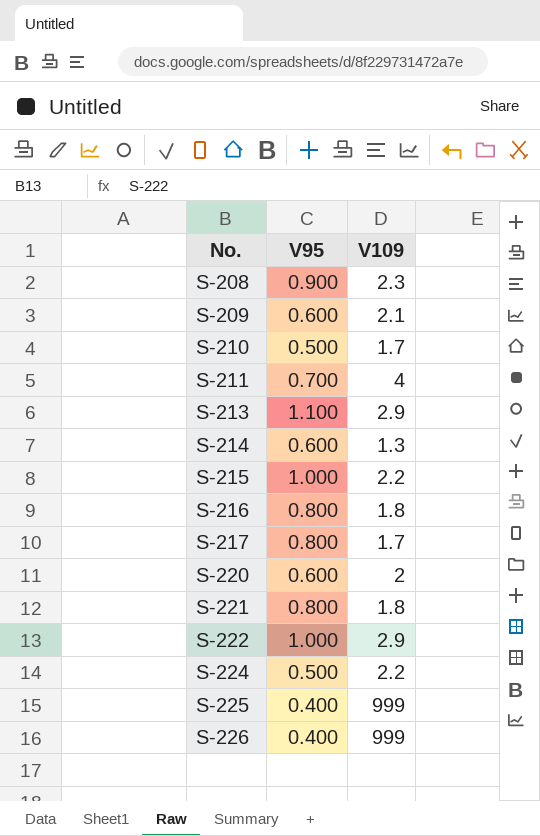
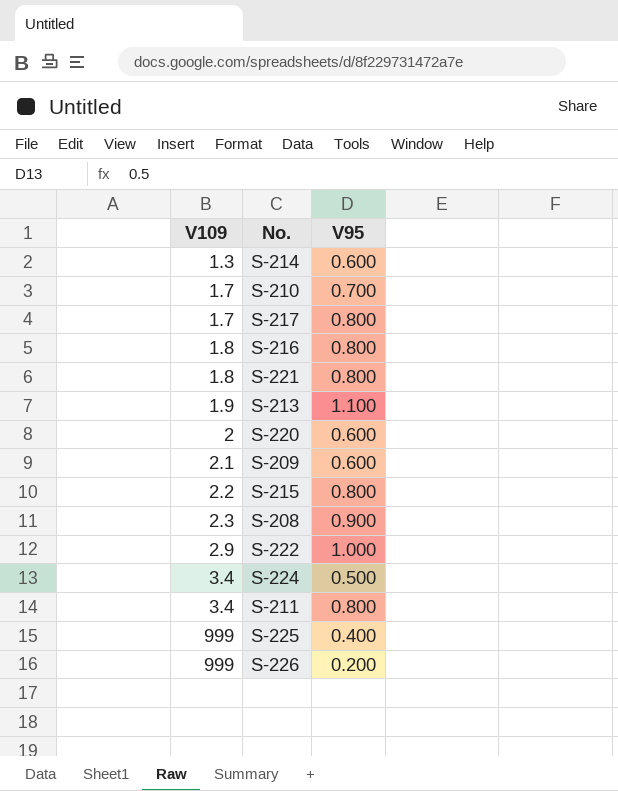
row order: No. ascending -> V109 ascending
column V109 | position: 3 -> 1
S-210 | V95: 0.500 -> 0.700
S-213 | V109: 2.9 -> 1.9
S-215 | V95: 1.000 -> 0.800
S-224 | V109: 2.2 -> 3.4
S-211 | V109: 4 -> 3.4
S-211 | V95: 0.700 -> 0.800
S-226 | V95: 0.400 -> 0.200

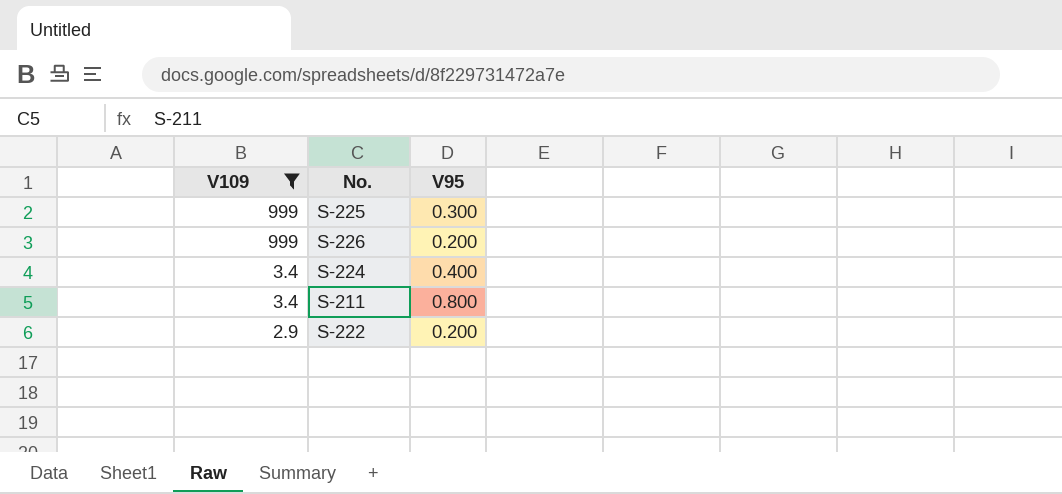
filter: none -> V109 >= 2.9
row order: V109 ascending -> V109 descending
S-225 | V95: 0.400 -> 0.300
S-224 | V95: 0.500 -> 0.400
S-222 | V95: 1.000 -> 0.200

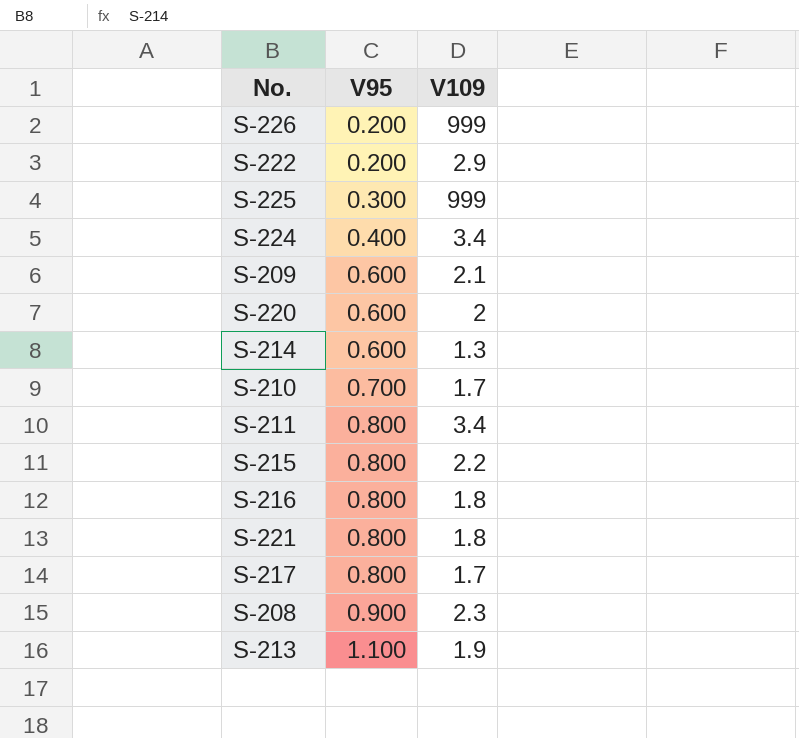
filter: V109 >= 2.9 -> none
row order: V109 descending -> V95 ascending
column V109 | position: 1 -> 3

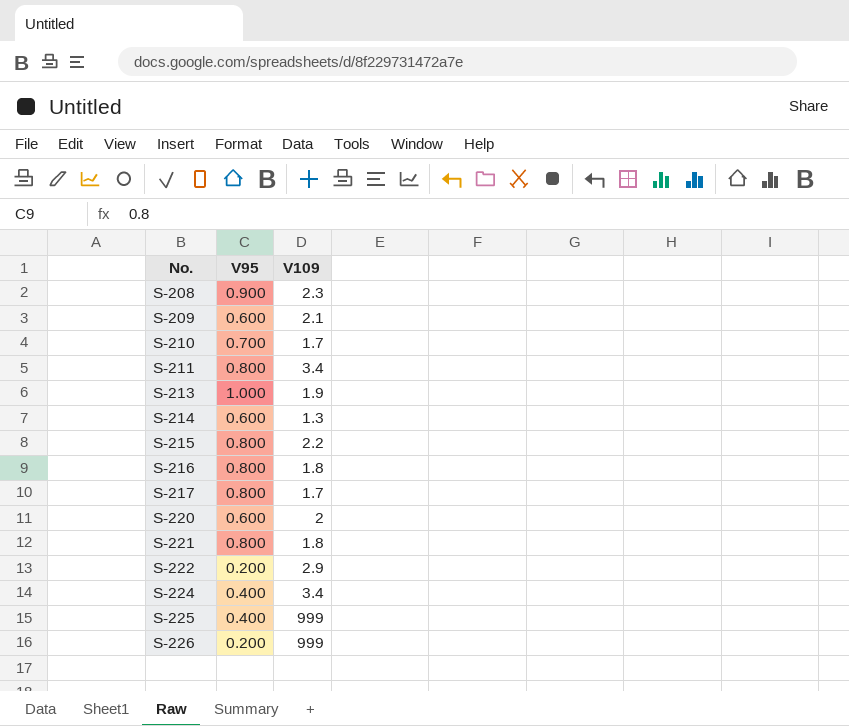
row order: V95 ascending -> No. ascending
S-213 | V95: 1.100 -> 1.000
S-225 | V95: 0.300 -> 0.400

